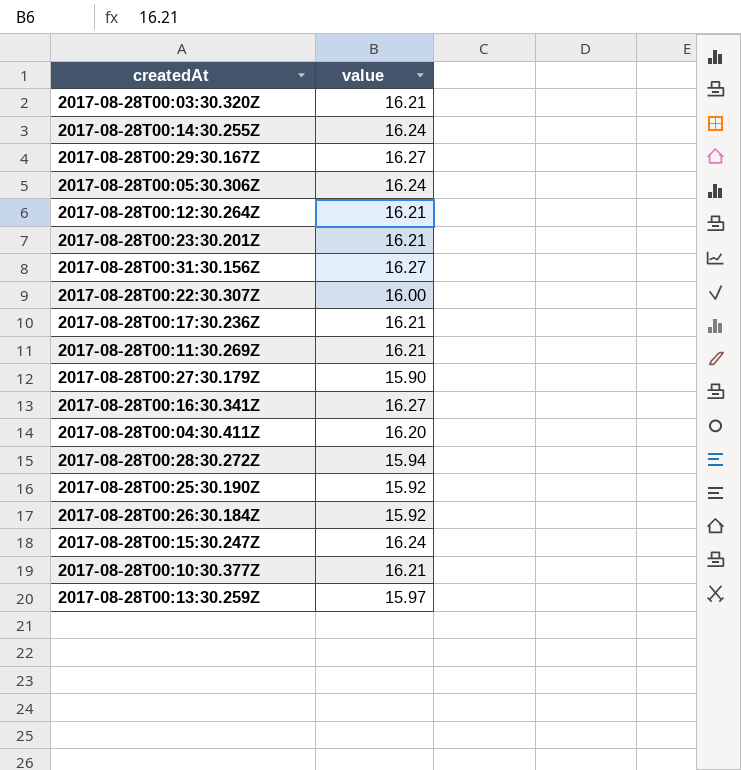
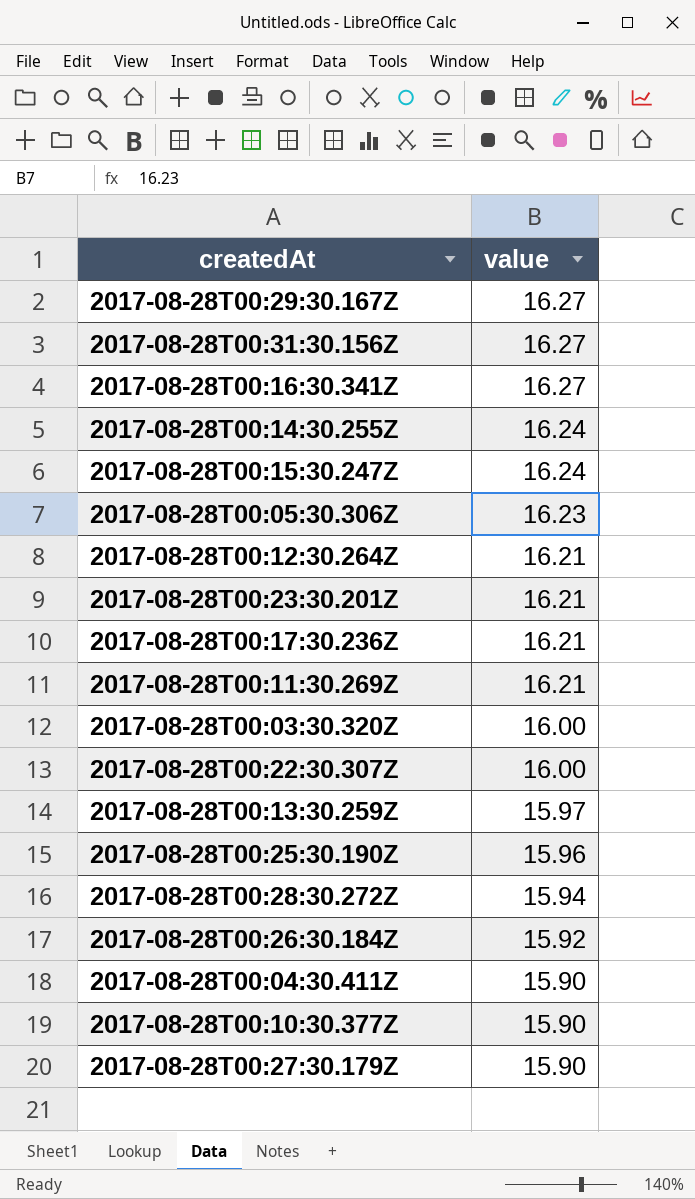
row order: none -> value descending
2017-08-28T00:05:30.306Z | value: 16.24 -> 16.23
2017-08-28T00:03:30.320Z | value: 16.21 -> 16.00
2017-08-28T00:25:30.190Z | value: 15.92 -> 15.96
2017-08-28T00:04:30.411Z | value: 16.20 -> 15.90
2017-08-28T00:10:30.377Z | value: 16.21 -> 15.90

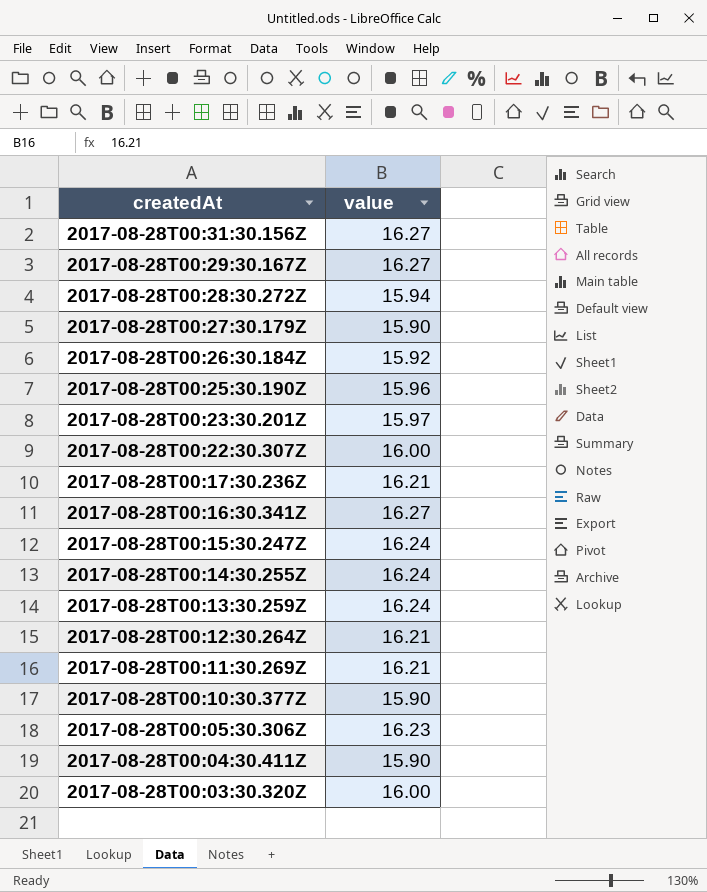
row order: value descending -> createdAt descending
2017-08-28T00:23:30.201Z | value: 16.21 -> 15.97
2017-08-28T00:13:30.259Z | value: 15.97 -> 16.24

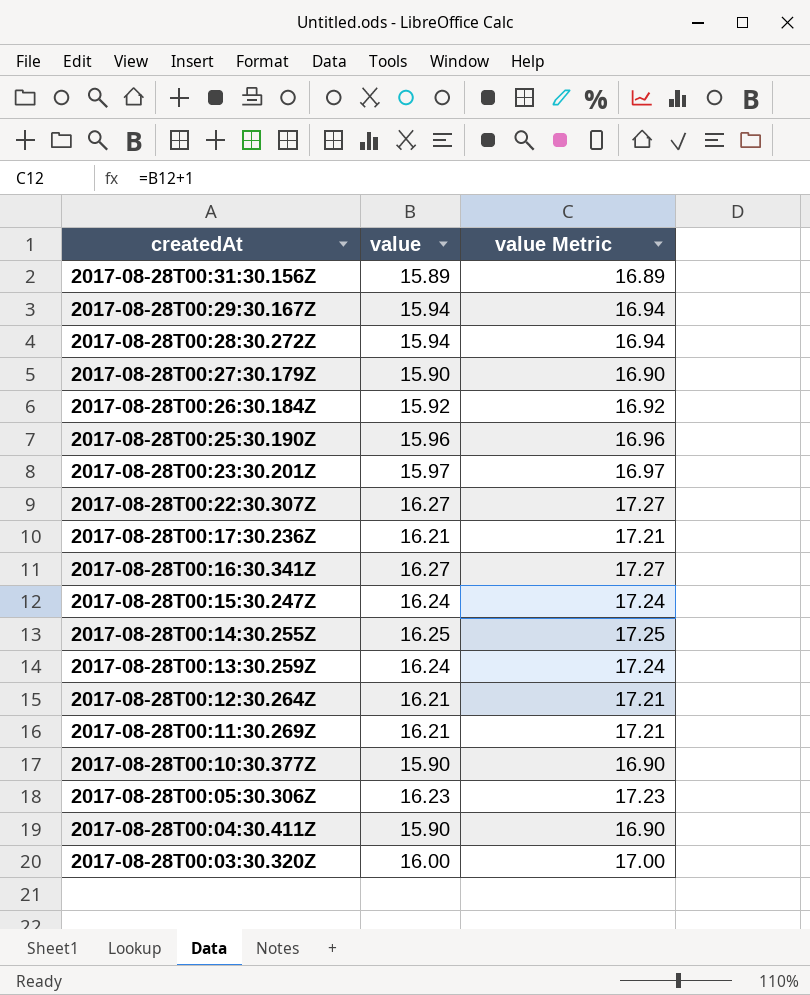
column value Metric | formula: none -> [value] + 1
2017-08-28T00:31:30.156Z | value: 16.27 -> 15.89
2017-08-28T00:29:30.167Z | value: 16.27 -> 15.94
2017-08-28T00:22:30.307Z | value: 16.00 -> 16.27
2017-08-28T00:14:30.255Z | value: 16.24 -> 16.25

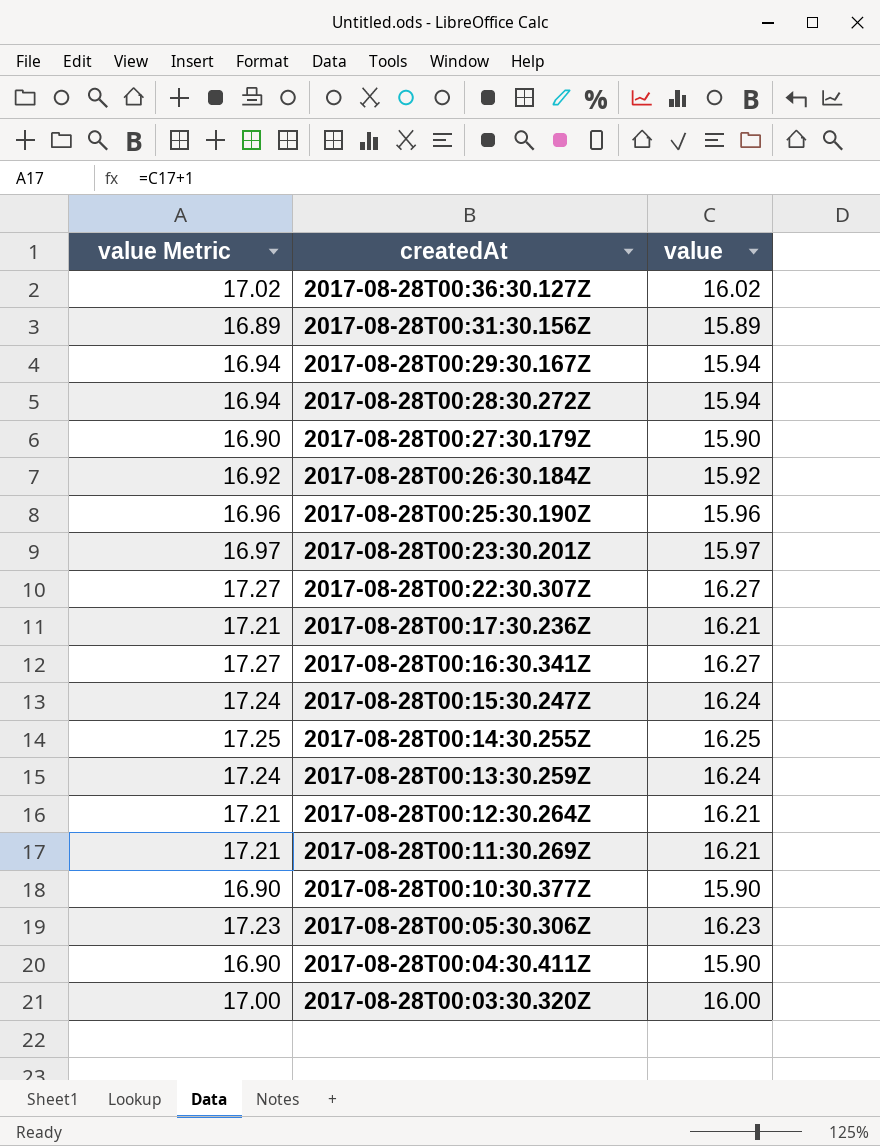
column value Metric | position: 3 -> 1
row 2017-08-28T00:36:30.127Z: none -> 17.02 | 16.02

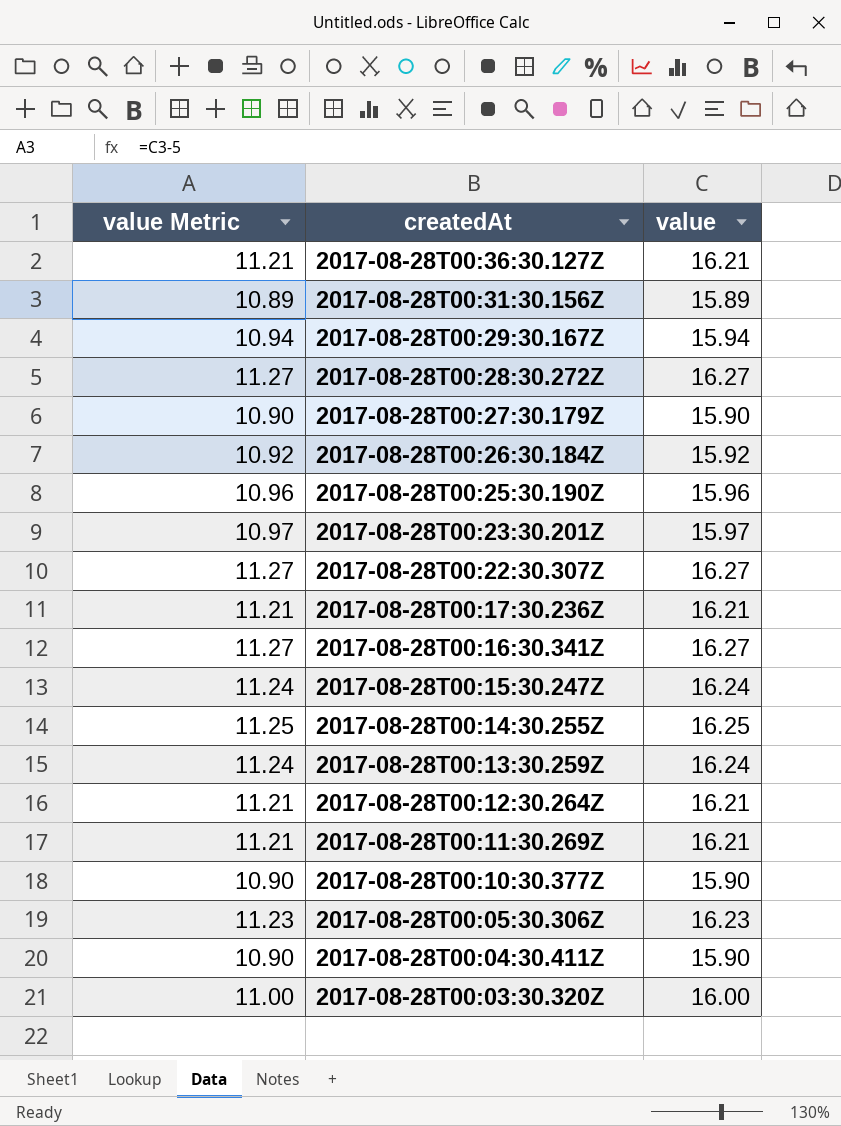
column value Metric | formula: [value] + 1 -> [value] - 5
2017-08-28T00:36:30.127Z | value: 16.02 -> 16.21
2017-08-28T00:28:30.272Z | value: 15.94 -> 16.27

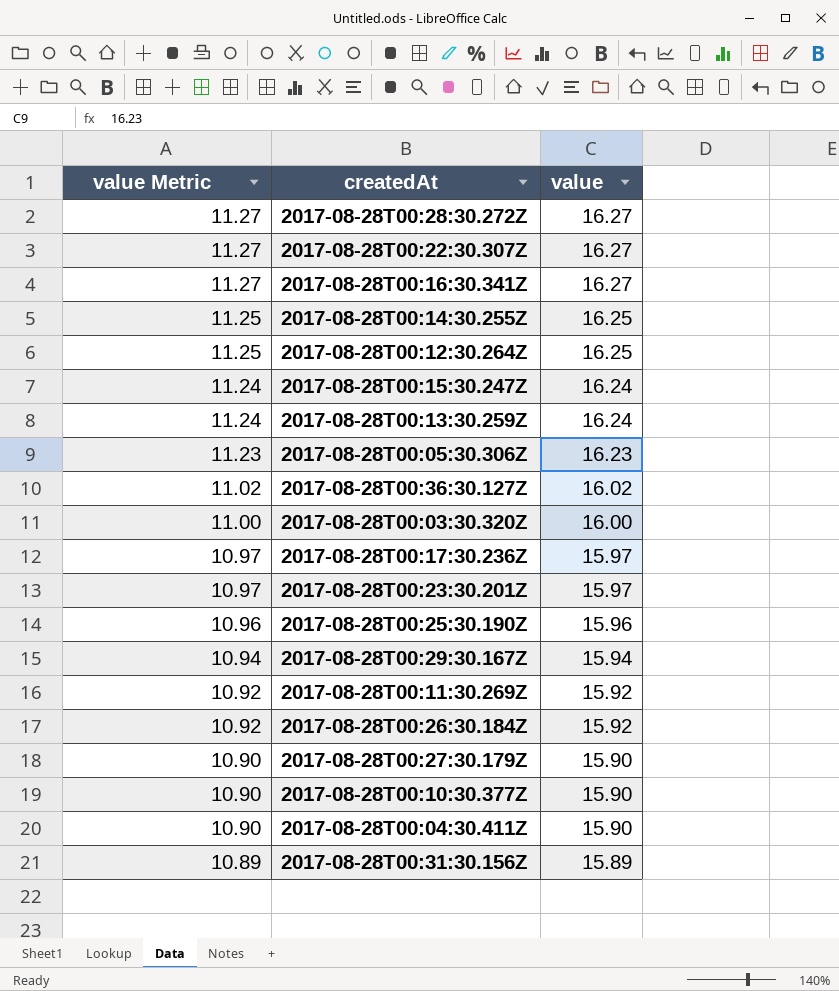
row order: createdAt descending -> value Metric descending
2017-08-28T00:12:30.264Z | value Metric: 11.21 -> 11.25
2017-08-28T00:12:30.264Z | value: 16.21 -> 16.25
2017-08-28T00:36:30.127Z | value Metric: 11.21 -> 11.02
2017-08-28T00:36:30.127Z | value: 16.21 -> 16.02
2017-08-28T00:17:30.236Z | value Metric: 11.21 -> 10.97
2017-08-28T00:17:30.236Z | value: 16.21 -> 15.97
2017-08-28T00:11:30.269Z | value Metric: 11.21 -> 10.92
2017-08-28T00:11:30.269Z | value: 16.21 -> 15.92

